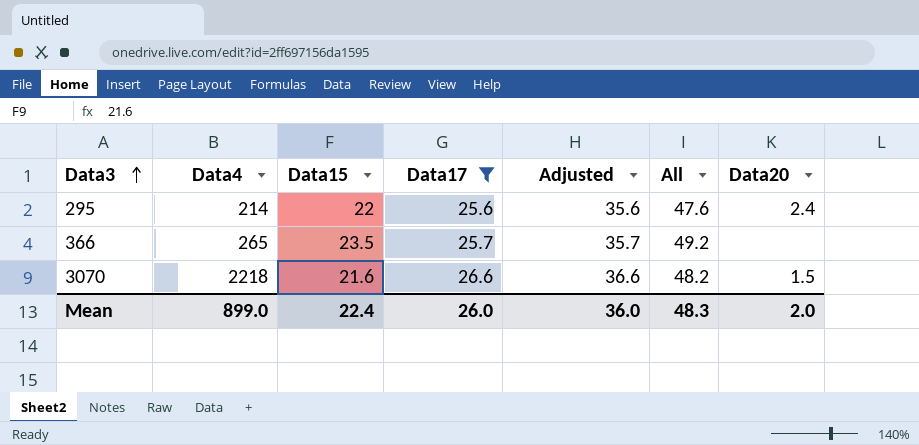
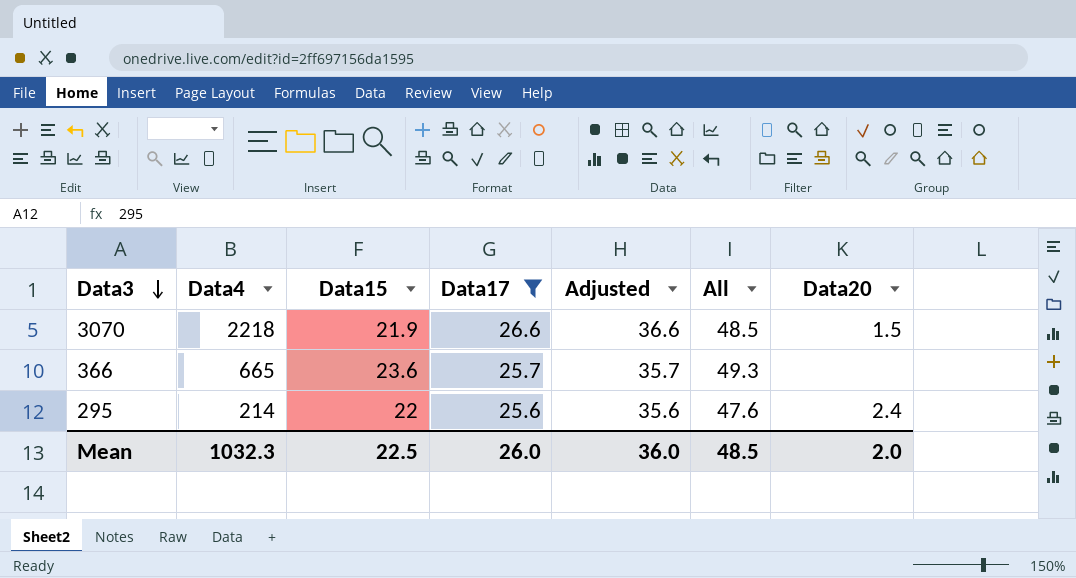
row order: Data3 ascending -> Data3 descending
3070 | Data15: 21.6 -> 21.9
3070 | All: 48.2 -> 48.5
366 | Data4: 265 -> 665
366 | Data15: 23.5 -> 23.6
366 | All: 49.2 -> 49.3
Mean | Data4: 899.0 -> 1032.3
Mean | Data15: 22.4 -> 22.5
Mean | All: 48.3 -> 48.5

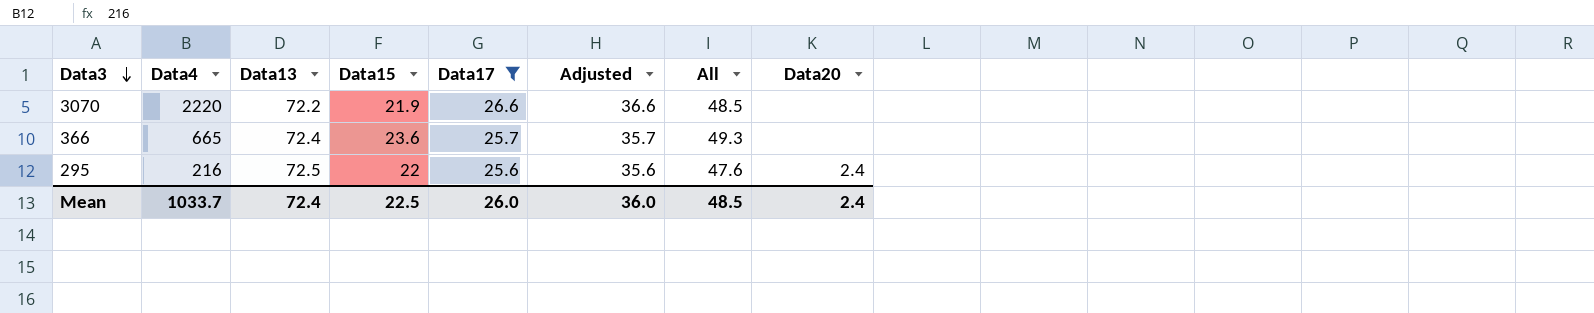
column Data13 | position: none -> 3
3070 | Data4: 2218 -> 2220
3070 | Data20: 1.5 -> none
295 | Data4: 214 -> 216
Mean | Data4: 1032.3 -> 1033.7
Mean | Data20: 2.0 -> 2.4

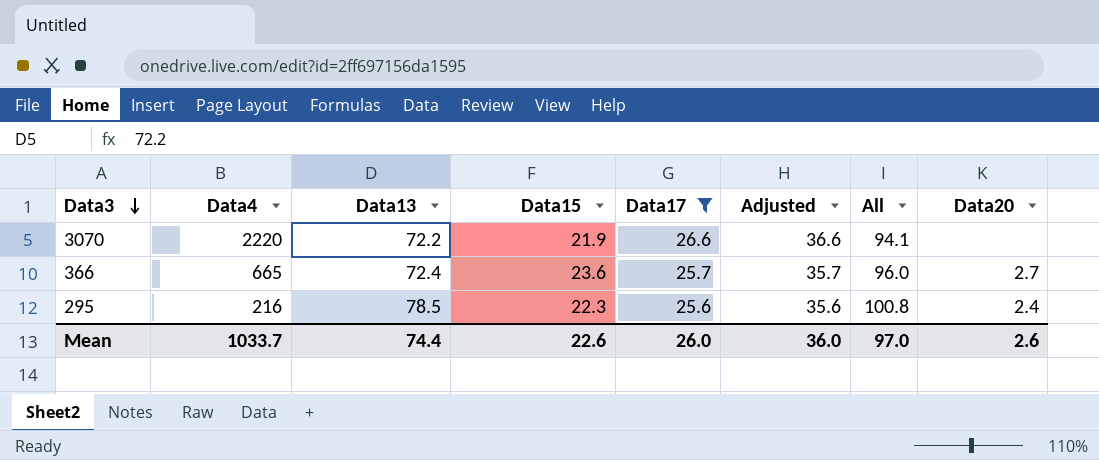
column All | formula: [Data15] + [Data17] -> [Data13] + [Data15]
366 | Data20: none -> 2.7
295 | Data13: 72.5 -> 78.5
295 | Data15: 22 -> 22.3
Mean | Data13: 72.4 -> 74.4
Mean | Data15: 22.5 -> 22.6
Mean | All: 48.5 -> 97.0
Mean | Data20: 2.4 -> 2.6

